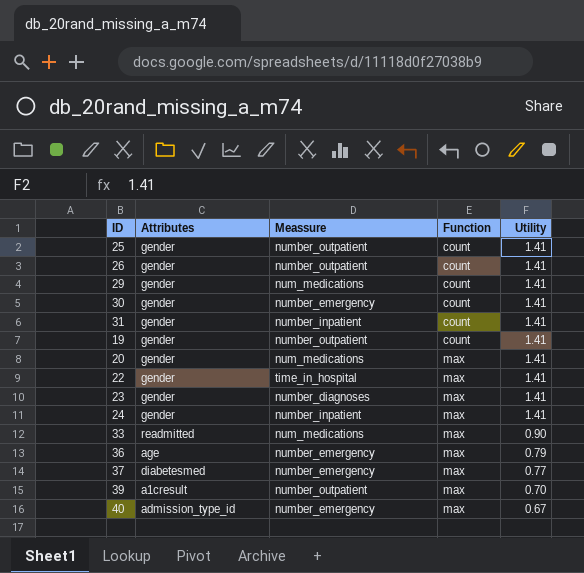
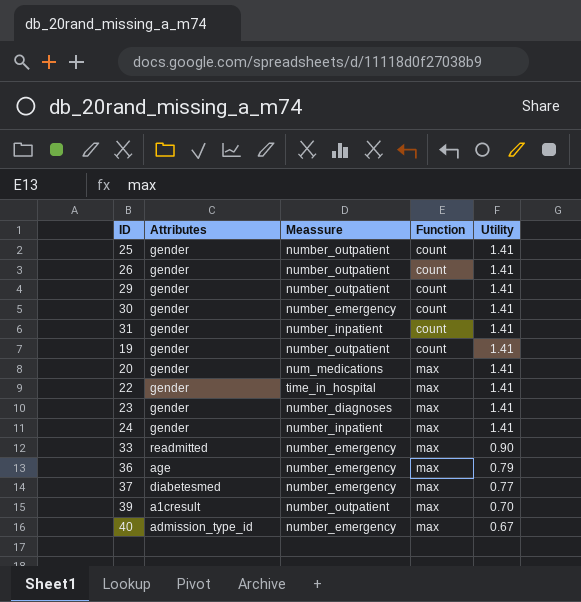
29 | Meassure: num_medications -> number_outpatient
33 | Meassure: num_medications -> number_emergency

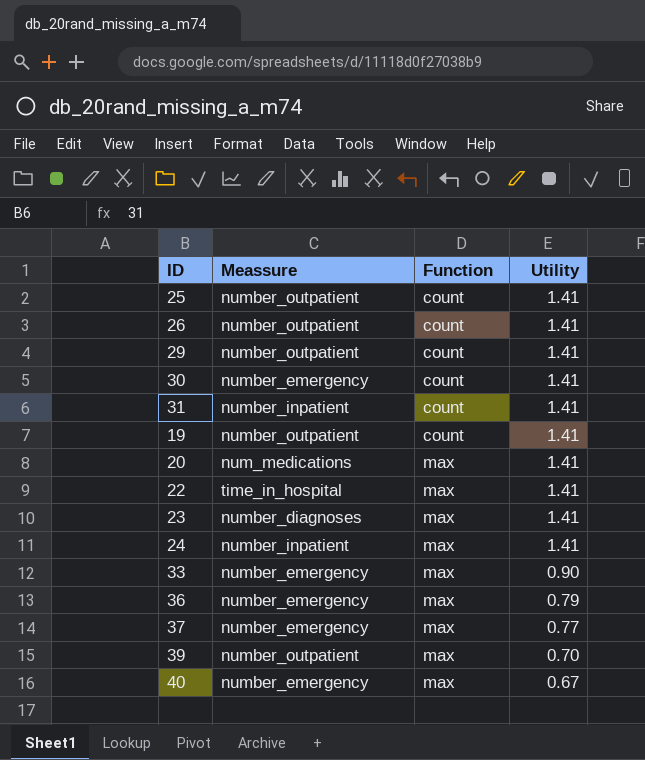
column Attributes | position: 2 -> none

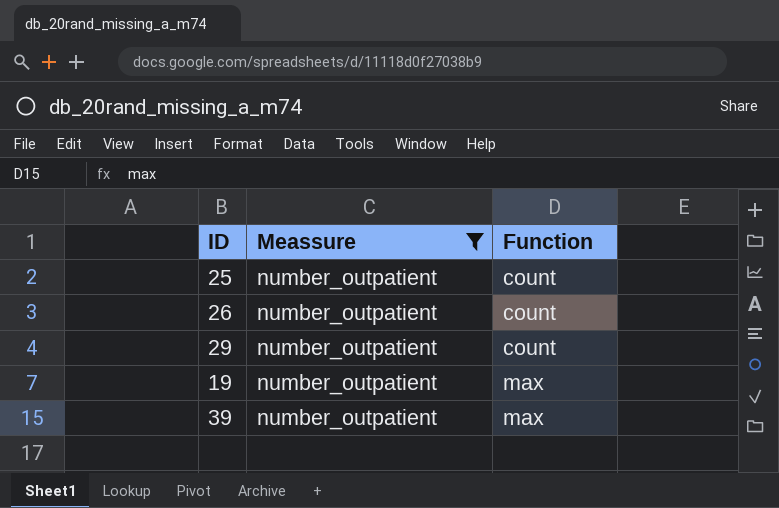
filter: none -> Meassure = number_outpatient
column Utility | position: 4 -> none
19 | Function: count -> max

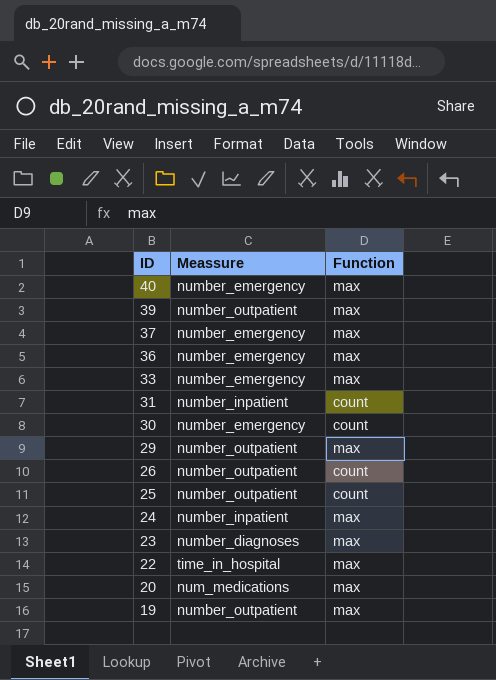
filter: Meassure = number_outpatient -> none
row order: Function ascending -> ID descending
29 | Function: count -> max

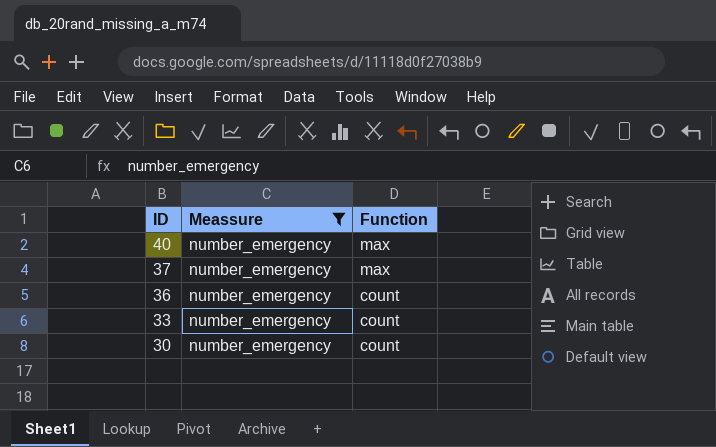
filter: none -> Meassure = number_emergency
36 | Function: max -> count
33 | Function: max -> count

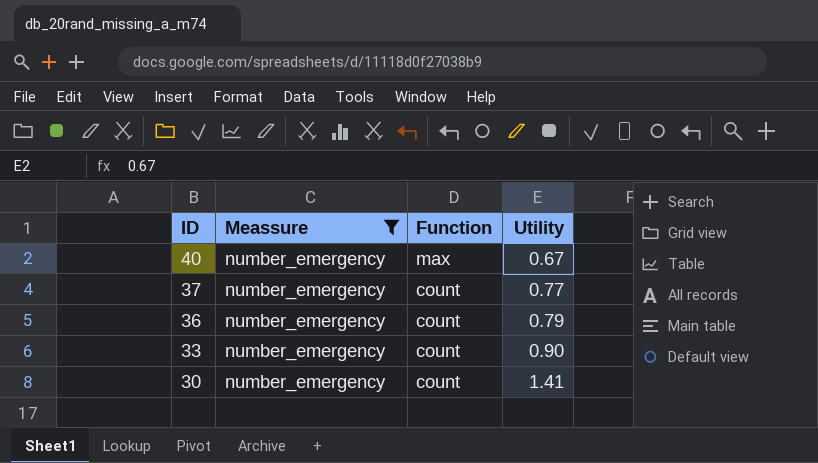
column Utility | position: none -> 4
37 | Function: max -> count

